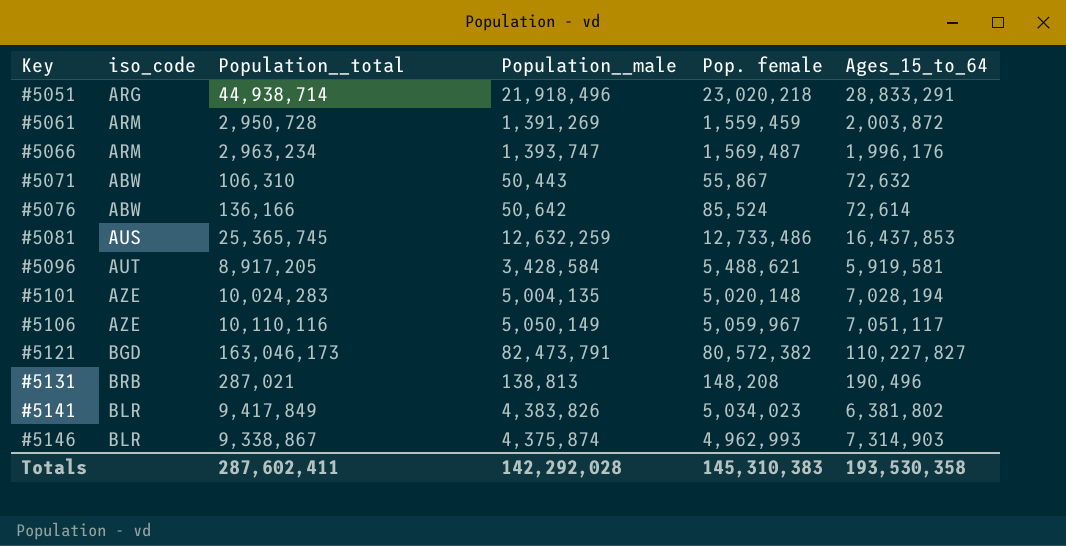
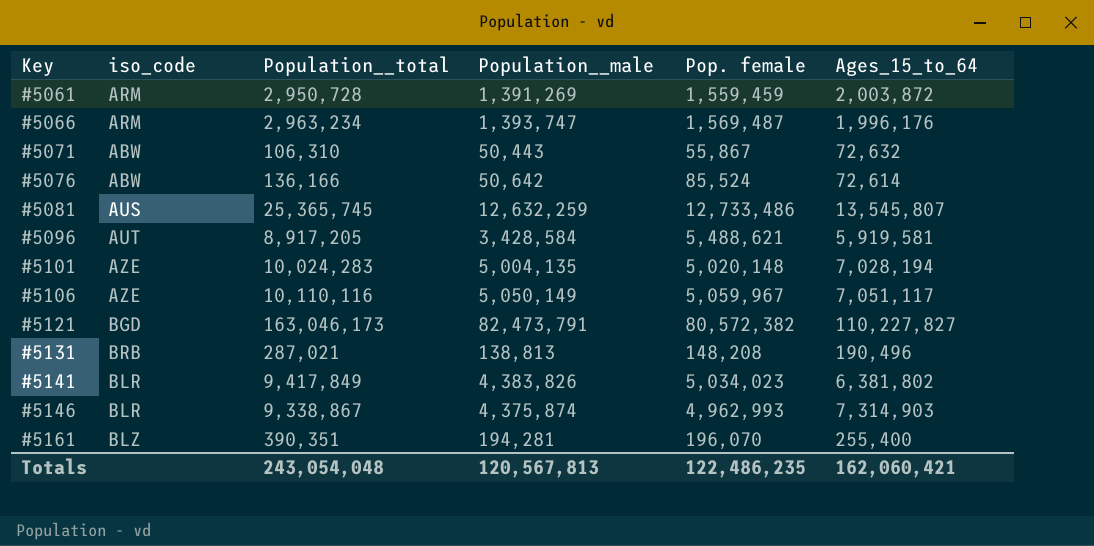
row #5051: ARG | 44,938,714 | 21,918,496 | 23,020,218 | 28,833,291 -> none
#5081 | Ages_15_to_64: 16,437,853 -> 13,545,807
row #5161: none -> BLZ | 390,351 | 194,281 | 196,070 | 255,400
Totals | Population__total: 287,602,411 -> 243,054,048
Totals | Population__male: 142,292,028 -> 120,567,813
Totals | Pop. female: 145,310,383 -> 122,486,235
Totals | Ages_15_to_64: 193,530,358 -> 162,060,421

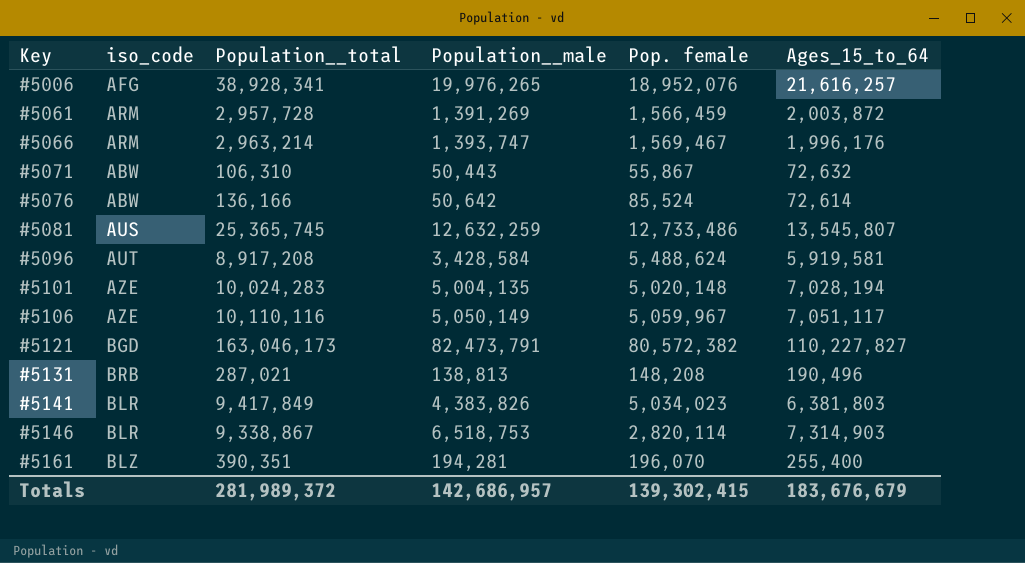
row #5006: none -> AFG | 38,928,341 | 19,976,265 | 18,952,076 | 21,616,257
#5061 | Population__total: 2,950,728 -> 2,957,728
#5061 | Pop. female: 1,559,459 -> 1,566,459
#5066 | Population__total: 2,963,234 -> 2,963,214
#5066 | Pop. female: 1,569,487 -> 1,569,467
#5096 | Population__total: 8,917,205 -> 8,917,208
#5096 | Pop. female: 5,488,621 -> 5,488,624
#5141 | Ages_15_to_64: 6,381,802 -> 6,381,803
#5146 | Population__male: 4,375,874 -> 6,518,753
#5146 | Pop. female: 4,962,993 -> 2,820,114
Totals | Population__total: 243,054,048 -> 281,989,372
Totals | Population__male: 120,567,813 -> 142,686,957
Totals | Pop. female: 122,486,235 -> 139,302,415
Totals | Ages_15_to_64: 162,060,421 -> 183,676,679

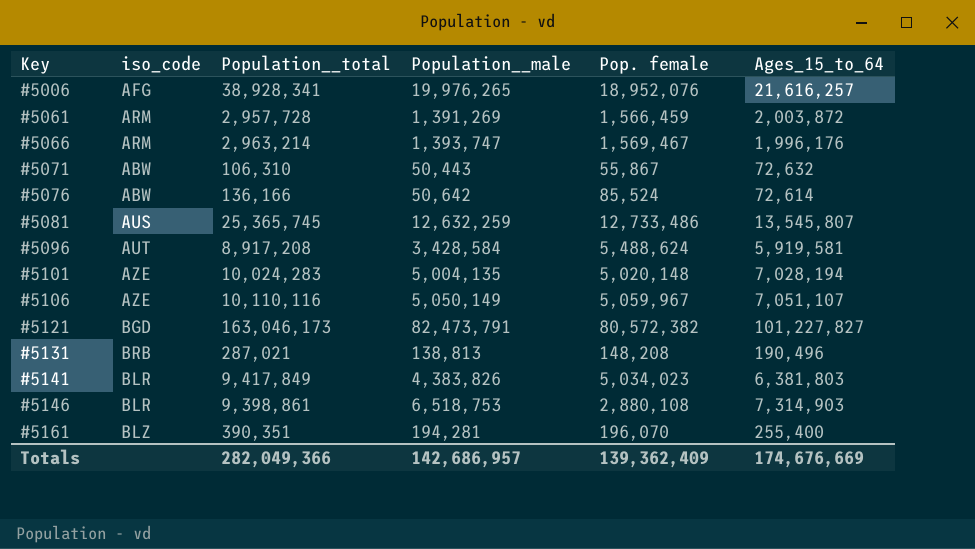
#5106 | Ages_15_to_64: 7,051,117 -> 7,051,107
#5121 | Ages_15_to_64: 110,227,827 -> 101,227,827
#5146 | Population__total: 9,338,867 -> 9,398,861
#5146 | Pop. female: 2,820,114 -> 2,880,108
Totals | Population__total: 281,989,372 -> 282,049,366
Totals | Pop. female: 139,302,415 -> 139,362,409
Totals | Ages_15_to_64: 183,676,679 -> 174,676,669

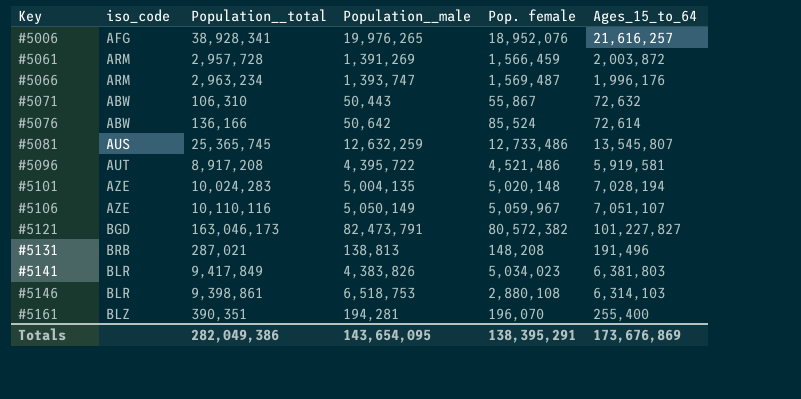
#5066 | Population__total: 2,963,214 -> 2,963,234
#5066 | Pop. female: 1,569,467 -> 1,569,487
#5096 | Population__male: 3,428,584 -> 4,395,722
#5096 | Pop. female: 5,488,624 -> 4,521,486
#5131 | Ages_15_to_64: 190,496 -> 191,496
#5146 | Ages_15_to_64: 7,314,903 -> 6,314,103
Totals | Population__total: 282,049,366 -> 282,049,386
Totals | Population__male: 142,686,957 -> 143,654,095
Totals | Pop. female: 139,362,409 -> 138,395,291
Totals | Ages_15_to_64: 174,676,669 -> 173,676,869

